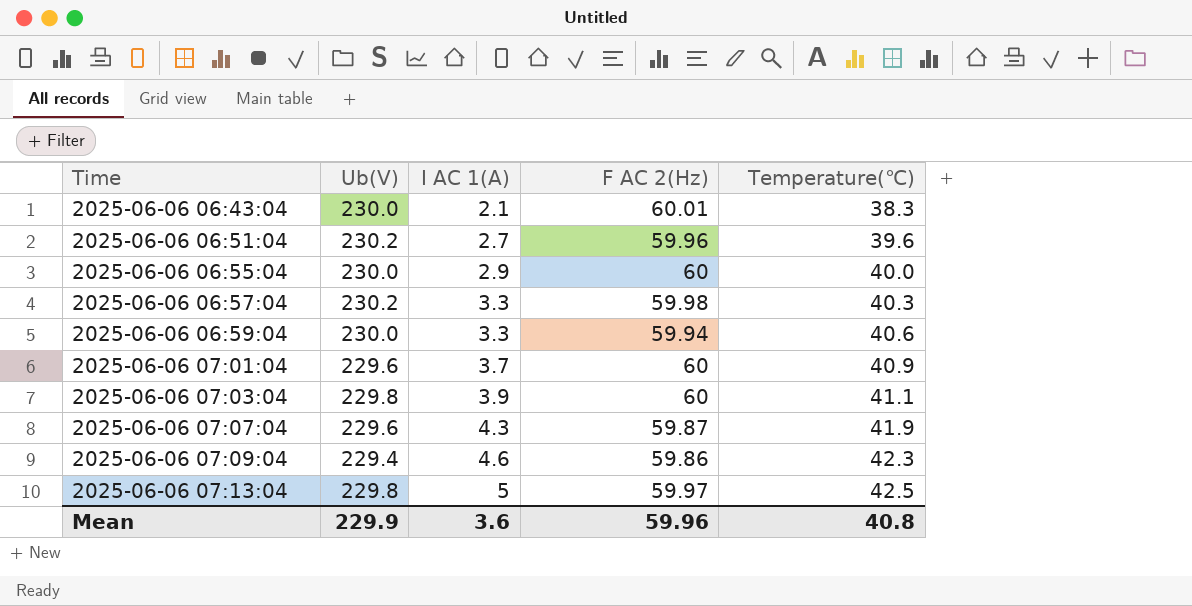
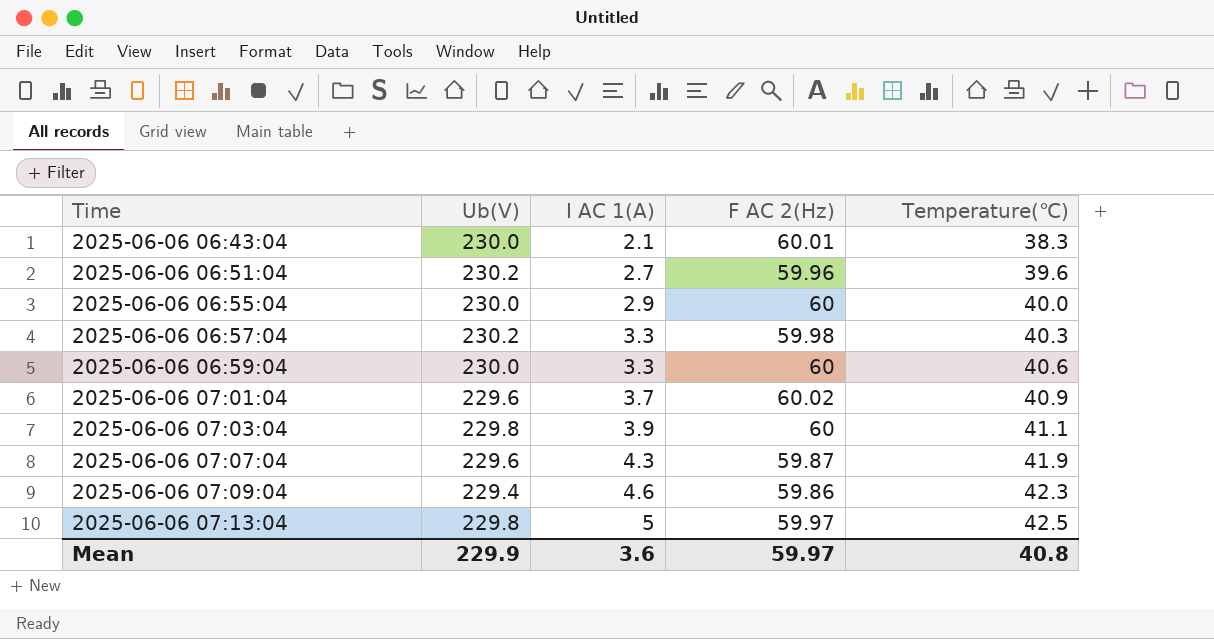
2025-06-06 06:59:04 | F AC 2(Hz): 59.94 -> 60
2025-06-06 07:01:04 | F AC 2(Hz): 60 -> 60.02
Mean | F AC 2(Hz): 59.96 -> 59.97

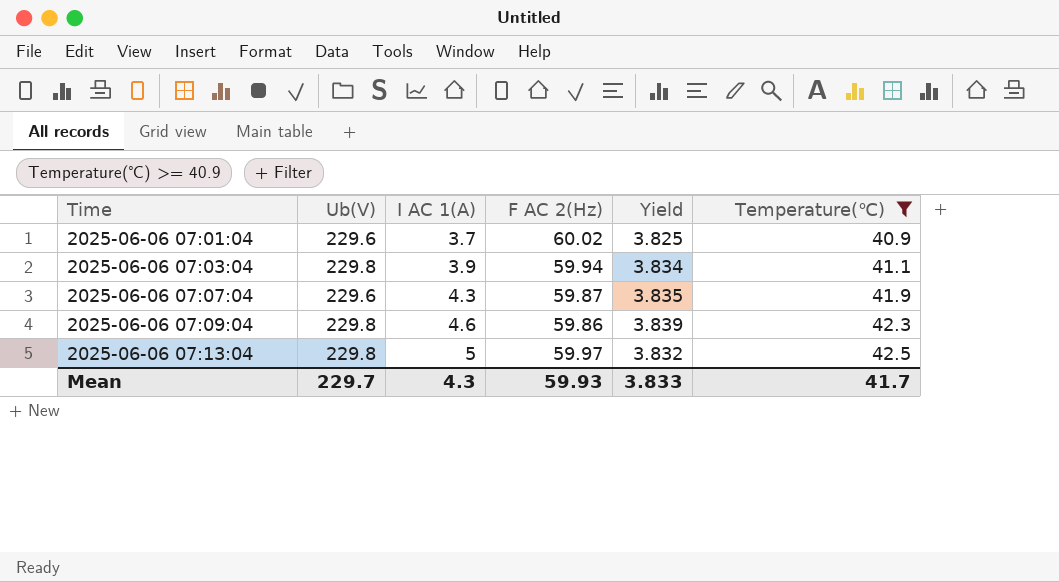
filter: none -> Temperature(℃) >= 40.9
column Yield | formula: none -> [Ub(V)] / [F AC 2(Hz)]
2025-06-06 07:03:04 | F AC 2(Hz): 60 -> 59.94
2025-06-06 07:09:04 | Ub(V): 229.4 -> 229.8
Mean | Ub(V): 229.9 -> 229.7
Mean | I AC 1(A): 3.6 -> 4.3
Mean | F AC 2(Hz): 59.97 -> 59.93
Mean | Temperature(℃): 40.8 -> 41.7

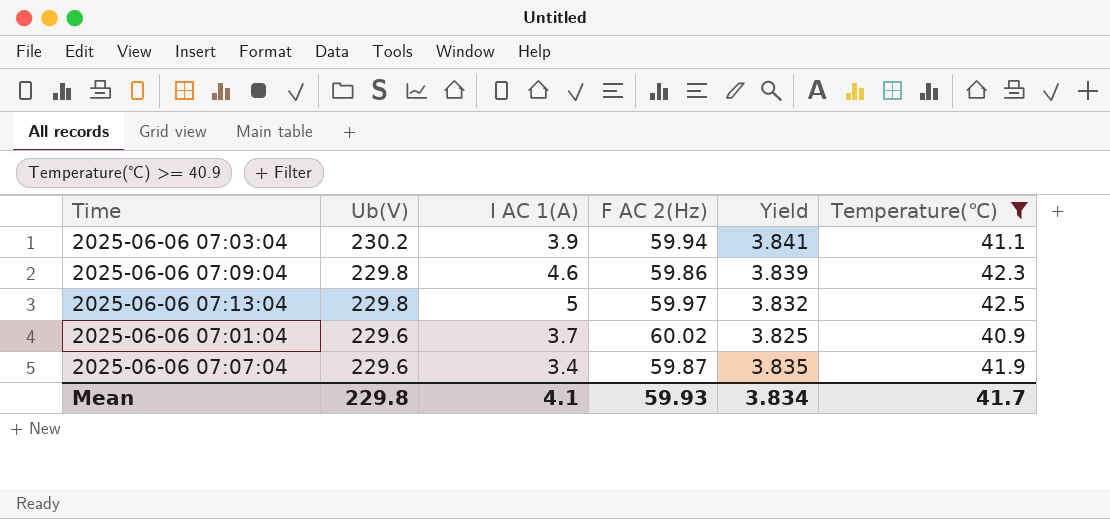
row order: Time ascending -> Ub(V) descending
2025-06-06 07:03:04 | Ub(V): 229.8 -> 230.2
2025-06-06 07:03:04 | Yield: 3.834 -> 3.841
2025-06-06 07:07:04 | I AC 1(A): 4.3 -> 3.4
Mean | Ub(V): 229.7 -> 229.8
Mean | I AC 1(A): 4.3 -> 4.1
Mean | Yield: 3.833 -> 3.834

